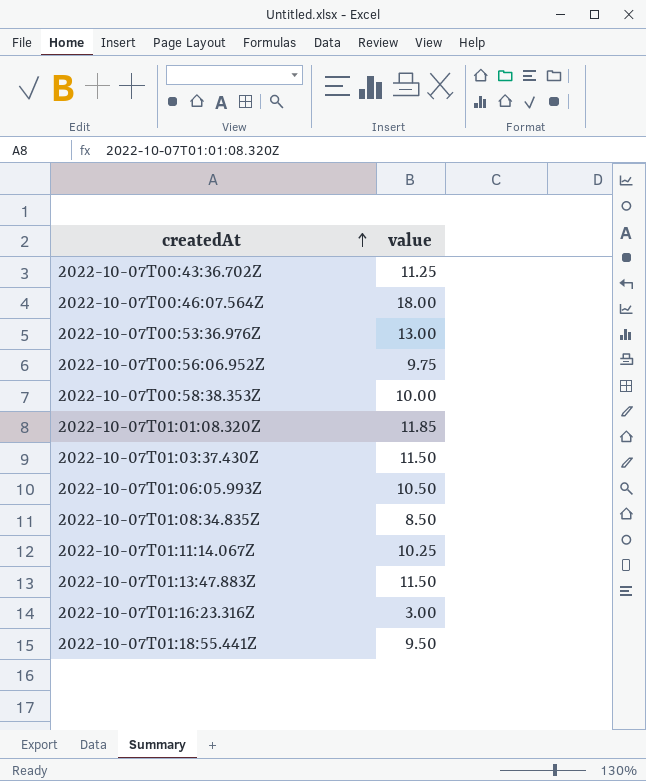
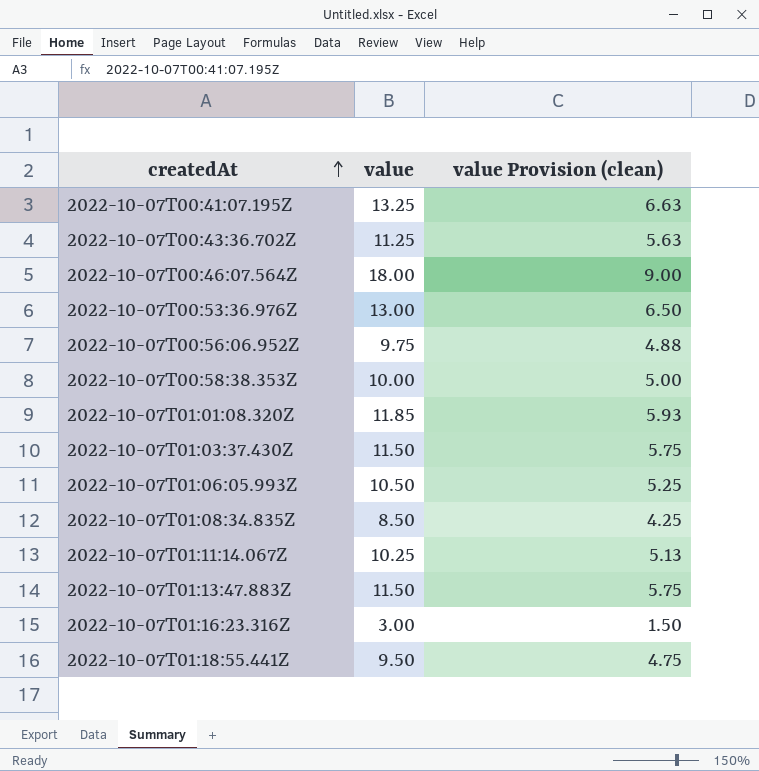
column value Provision (clean) | formula: none -> [value] * 0.5
row 2022-10-07T00:41:07.195Z: none -> 13.25 | 6.63

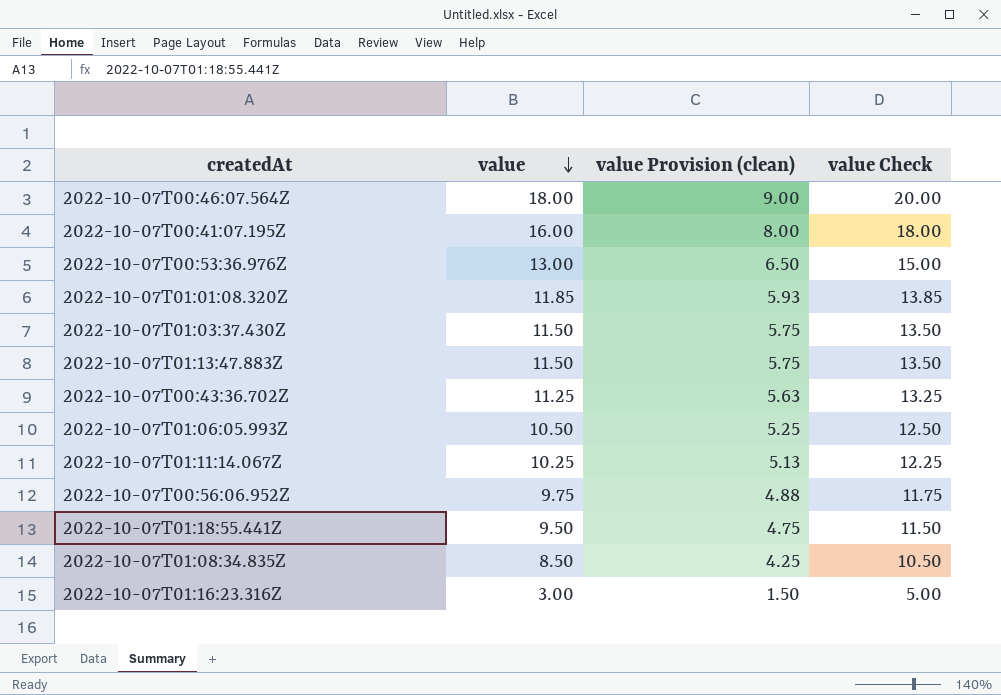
row order: createdAt ascending -> value descending
column value Check | formula: none -> [value] + 2
row 2022-10-07T00:58:38.353Z: 10.00 | 5.00 -> none
2022-10-07T00:41:07.195Z | value: 13.25 -> 16.00
2022-10-07T00:41:07.195Z | value Provision (clean): 6.63 -> 8.00

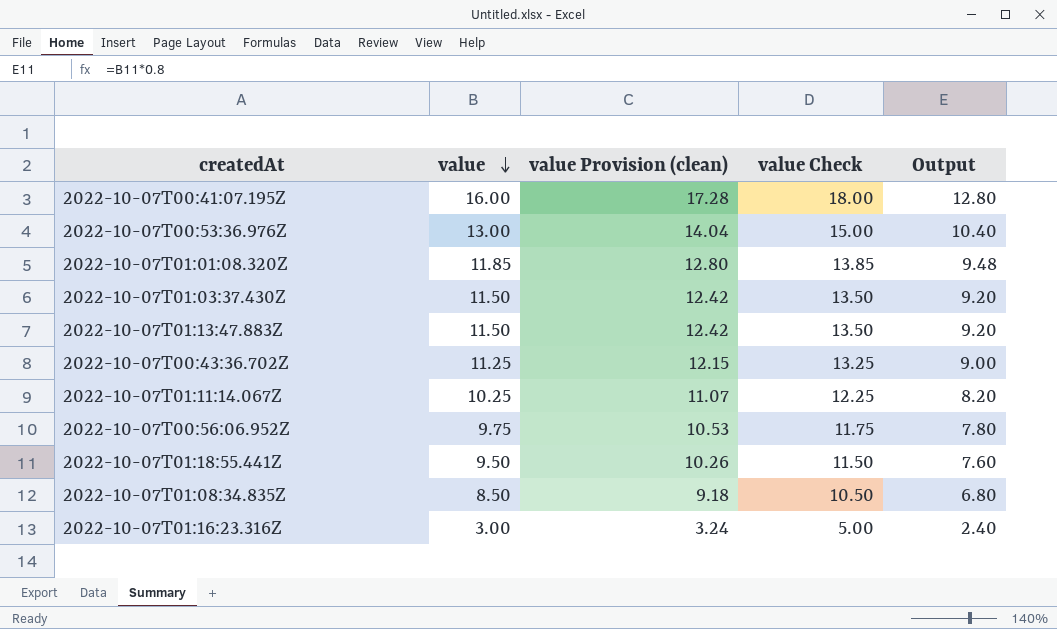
column value Provision (clean) | formula: [value] * 0.5 -> [value] * 1.08
column Output | formula: none -> [value] * 0.8
row 2022-10-07T00:46:07.564Z: 18.00 | 9.00 | 20.00 -> none
row 2022-10-07T01:06:05.993Z: 10.50 | 5.25 | 12.50 -> none

